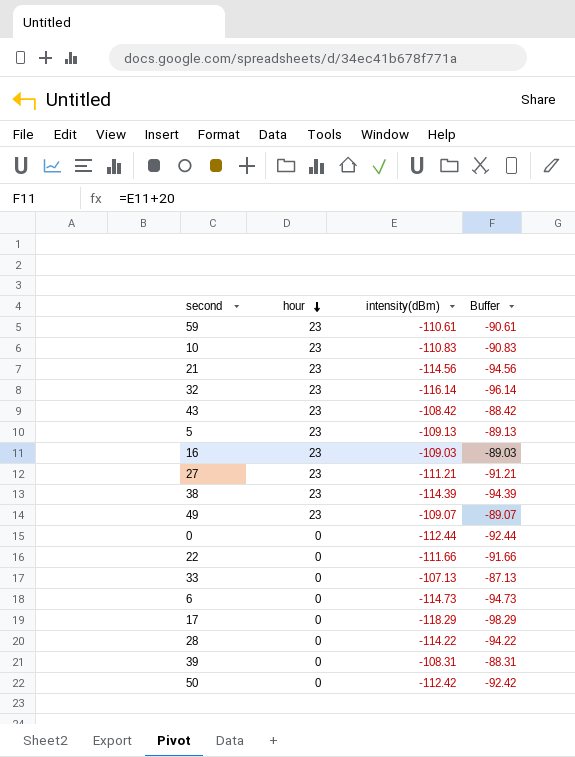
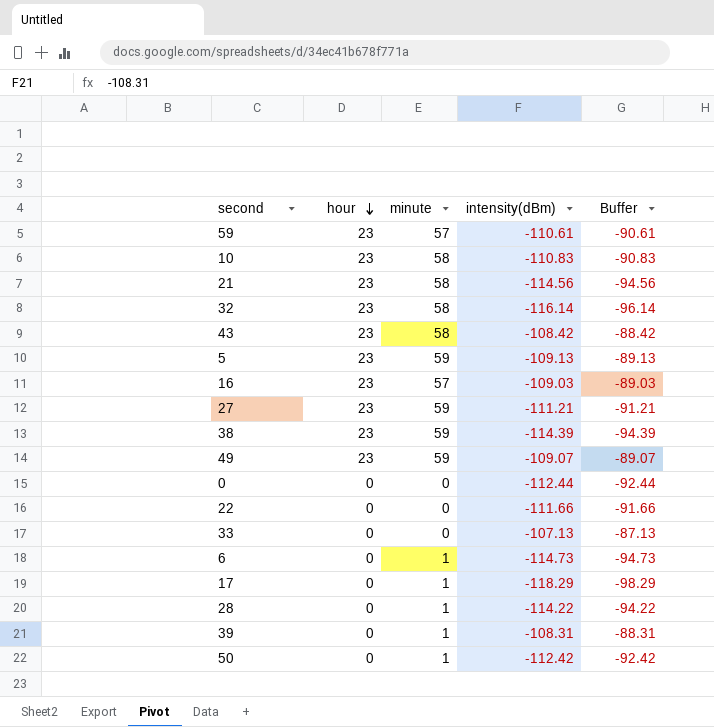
column minute | position: none -> 3

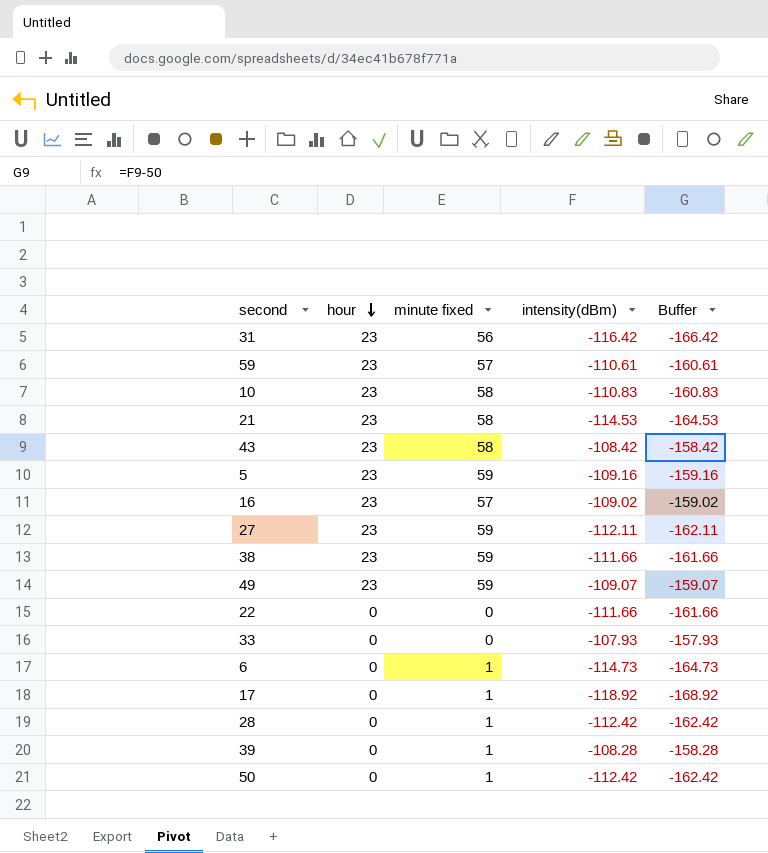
column name: minute -> minute fixed
column Buffer | formula: [intensity(dBm)] + 20 -> [intensity(dBm)] - 50
row 32: 23 | 58 | -116.14 | -96.14 -> none
row 0: 0 | 0 | -112.44 | -92.44 -> none
row 31: none -> 23 | 56 | -116.42 | -166.42
21 | intensity(dBm): -114.56 -> -114.53
5 | intensity(dBm): -109.13 -> -109.16
16 | intensity(dBm): -109.03 -> -109.02
27 | intensity(dBm): -111.21 -> -112.11
38 | intensity(dBm): -114.39 -> -111.66
33 | intensity(dBm): -107.13 -> -107.93
17 | intensity(dBm): -118.29 -> -118.92
28 | intensity(dBm): -114.22 -> -112.42
39 | intensity(dBm): -108.31 -> -108.28

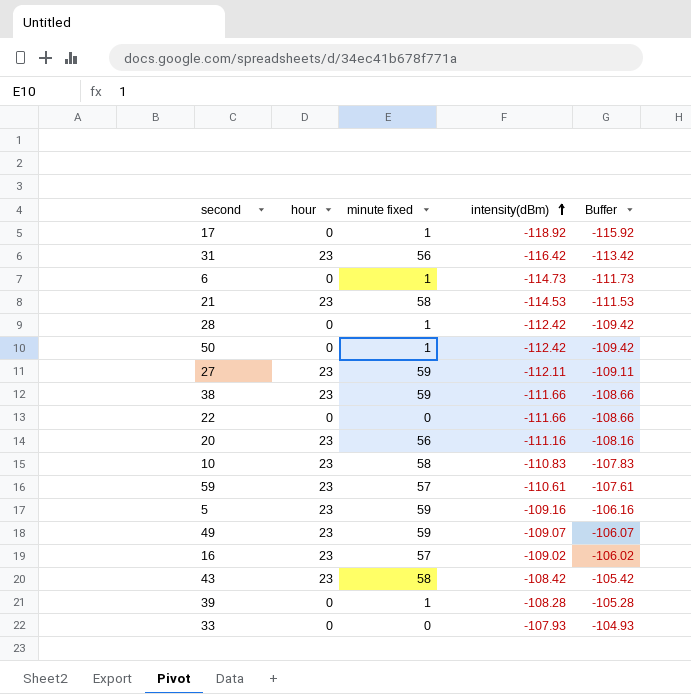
row order: hour descending -> intensity(dBm) ascending
column Buffer | formula: [intensity(dBm)] - 50 -> [intensity(dBm)] + 3
row 20: none -> 23 | 56 | -111.16 | -108.16

